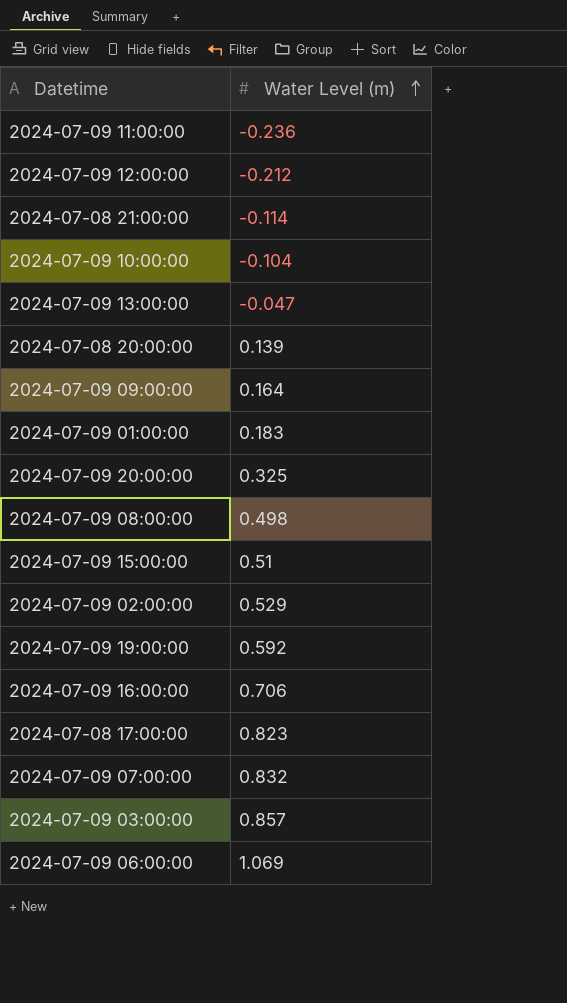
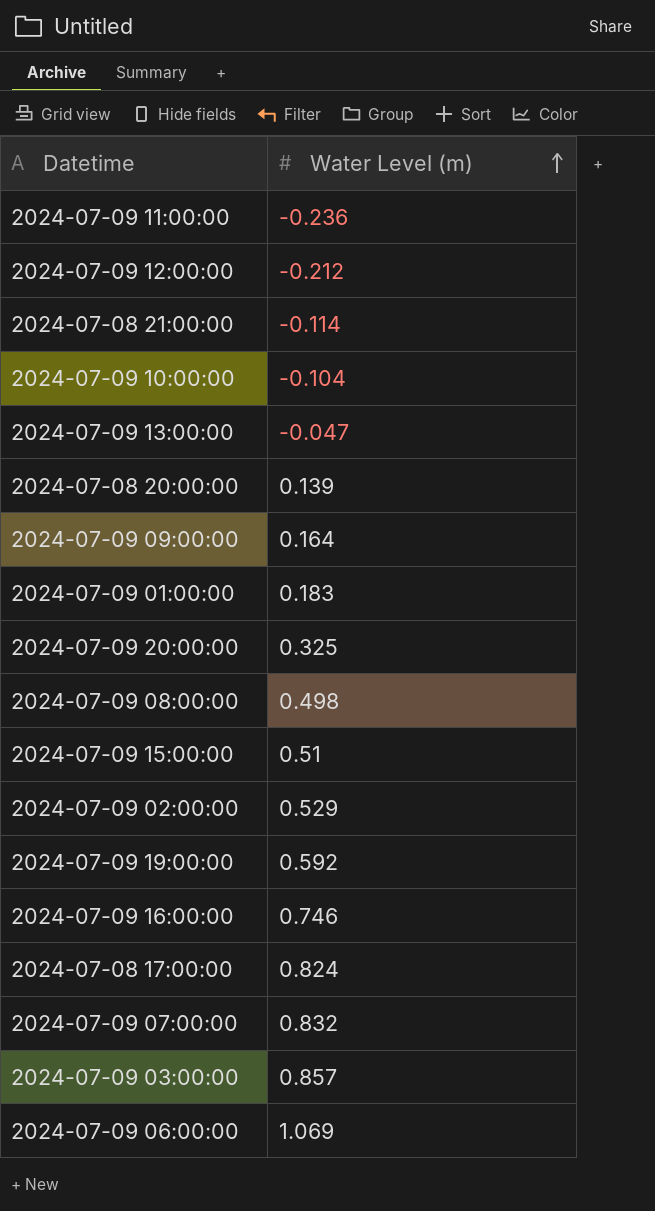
2024-07-09 16:00:00 | Water Level (m): 0.706 -> 0.746
2024-07-08 17:00:00 | Water Level (m): 0.823 -> 0.824

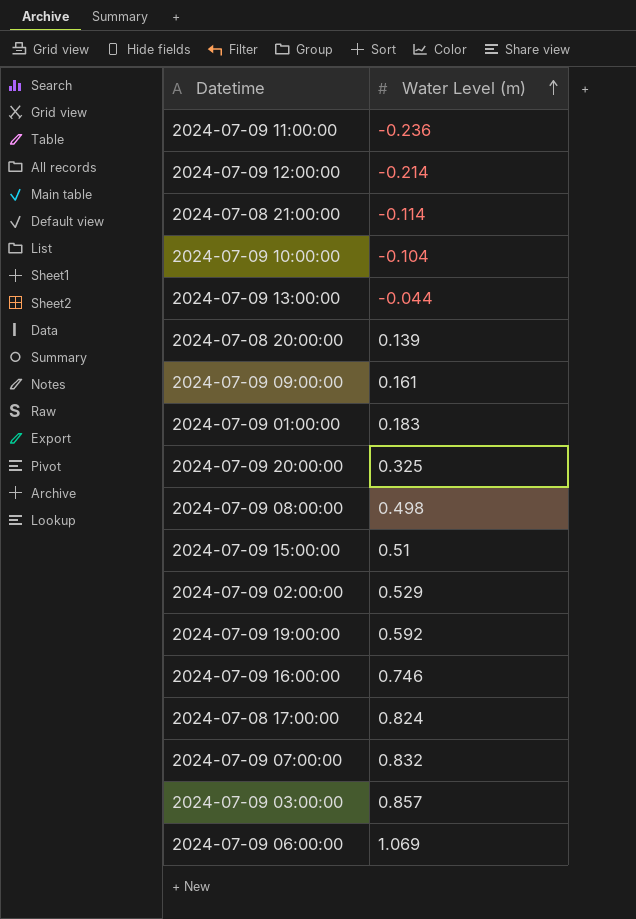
2024-07-09 12:00:00 | Water Level (m): -0.212 -> -0.214
2024-07-09 13:00:00 | Water Level (m): -0.047 -> -0.044
2024-07-09 09:00:00 | Water Level (m): 0.164 -> 0.161

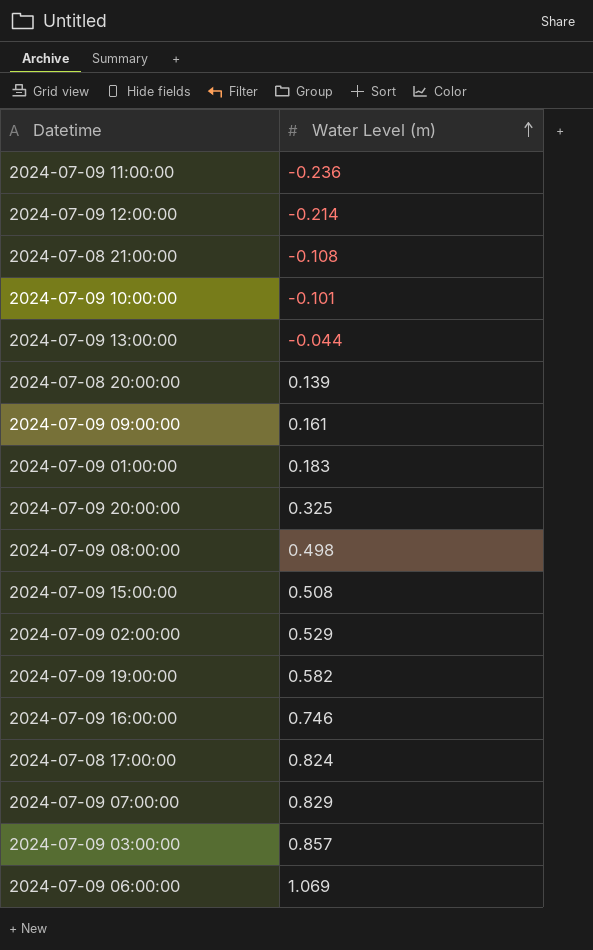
2024-07-08 21:00:00 | Water Level (m): -0.114 -> -0.108
2024-07-09 10:00:00 | Water Level (m): -0.104 -> -0.101
2024-07-09 15:00:00 | Water Level (m): 0.51 -> 0.508
2024-07-09 19:00:00 | Water Level (m): 0.592 -> 0.582
2024-07-09 07:00:00 | Water Level (m): 0.832 -> 0.829

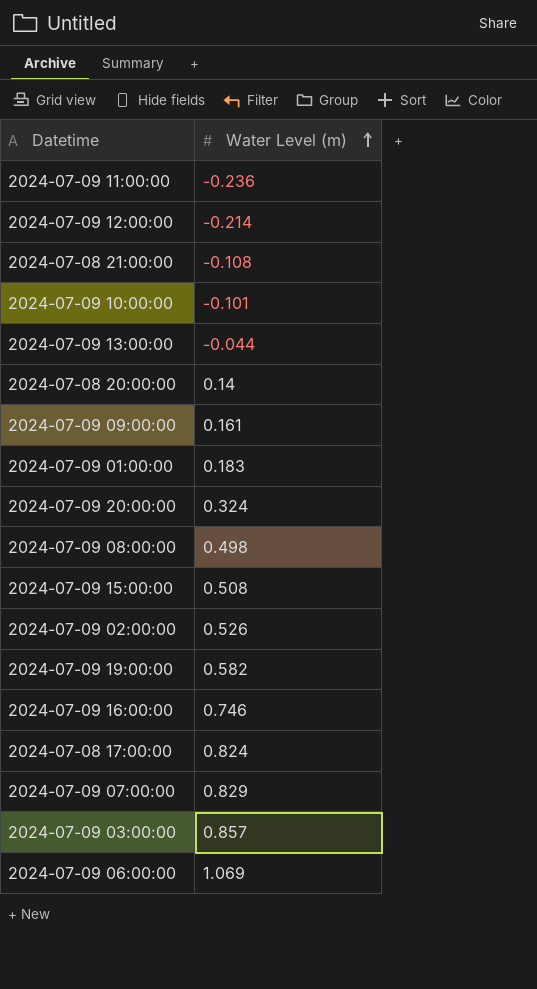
2024-07-08 20:00:00 | Water Level (m): 0.139 -> 0.14
2024-07-09 20:00:00 | Water Level (m): 0.325 -> 0.324
2024-07-09 02:00:00 | Water Level (m): 0.529 -> 0.526

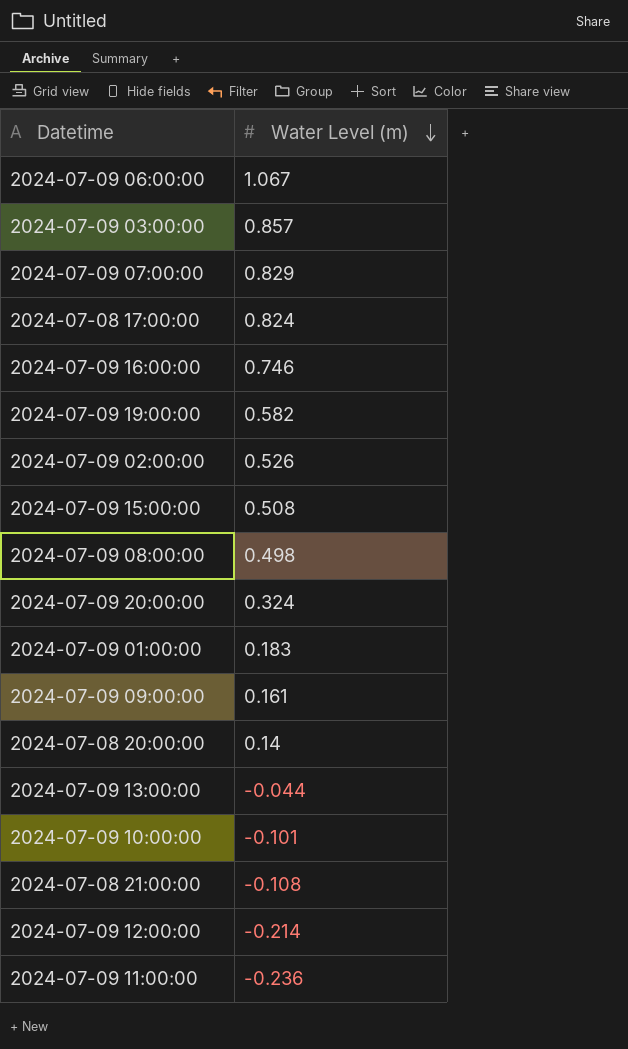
row order: Water Level (m) ascending -> Water Level (m) descending
2024-07-09 06:00:00 | Water Level (m): 1.069 -> 1.067

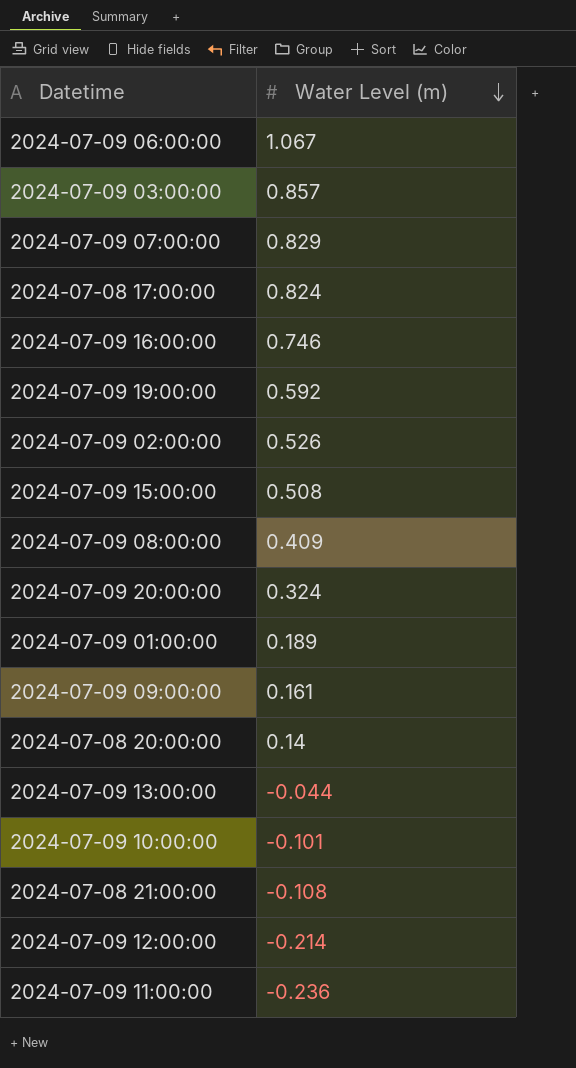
2024-07-09 19:00:00 | Water Level (m): 0.582 -> 0.592
2024-07-09 08:00:00 | Water Level (m): 0.498 -> 0.409
2024-07-09 01:00:00 | Water Level (m): 0.183 -> 0.189

